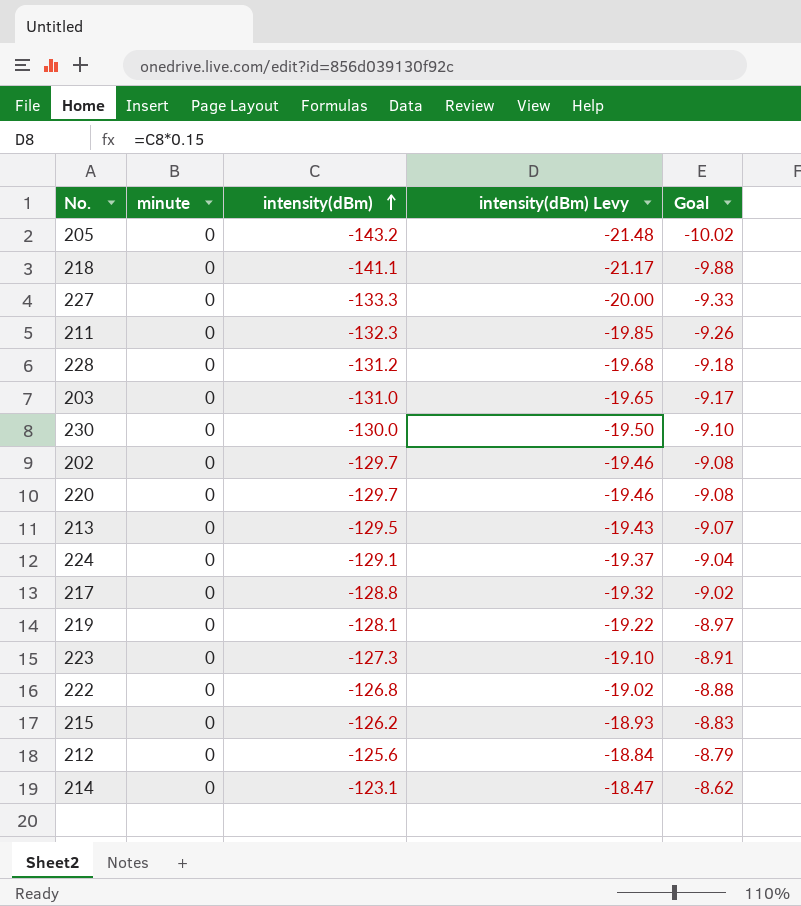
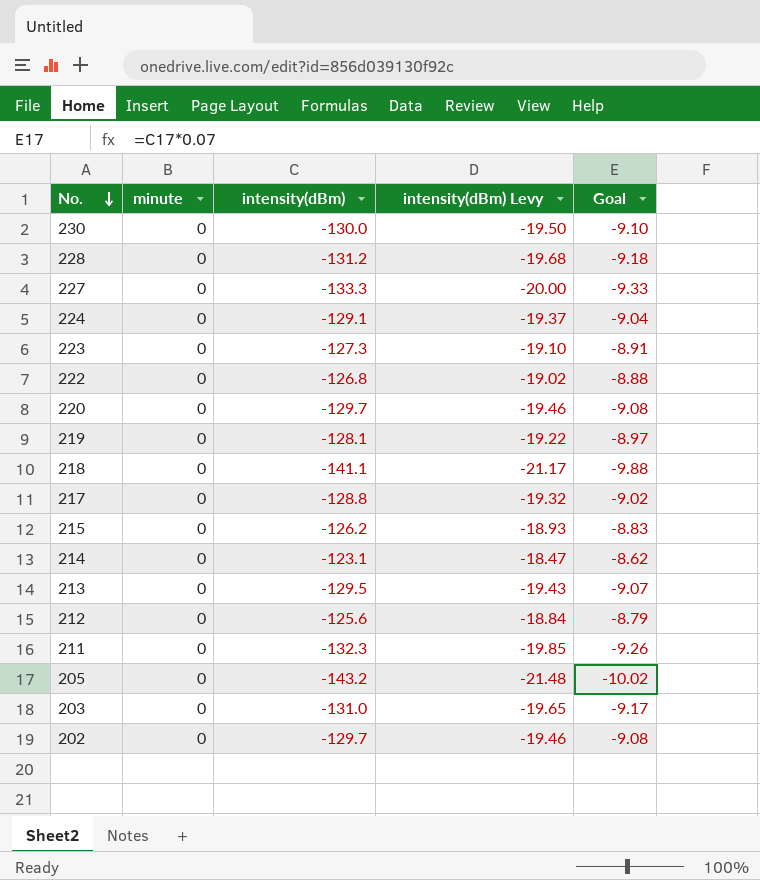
row order: intensity(dBm) ascending -> No. descending

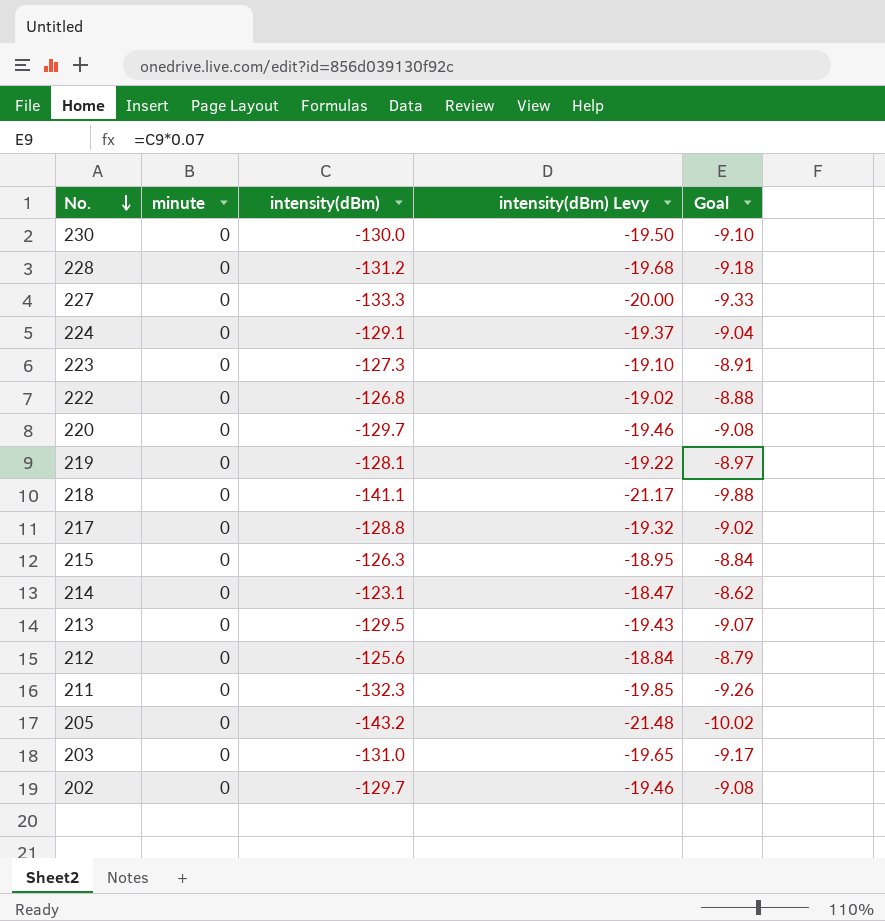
215 | intensity(dBm): -126.2 -> -126.3
215 | intensity(dBm) Levy: -18.93 -> -18.95
215 | Goal: -8.83 -> -8.84

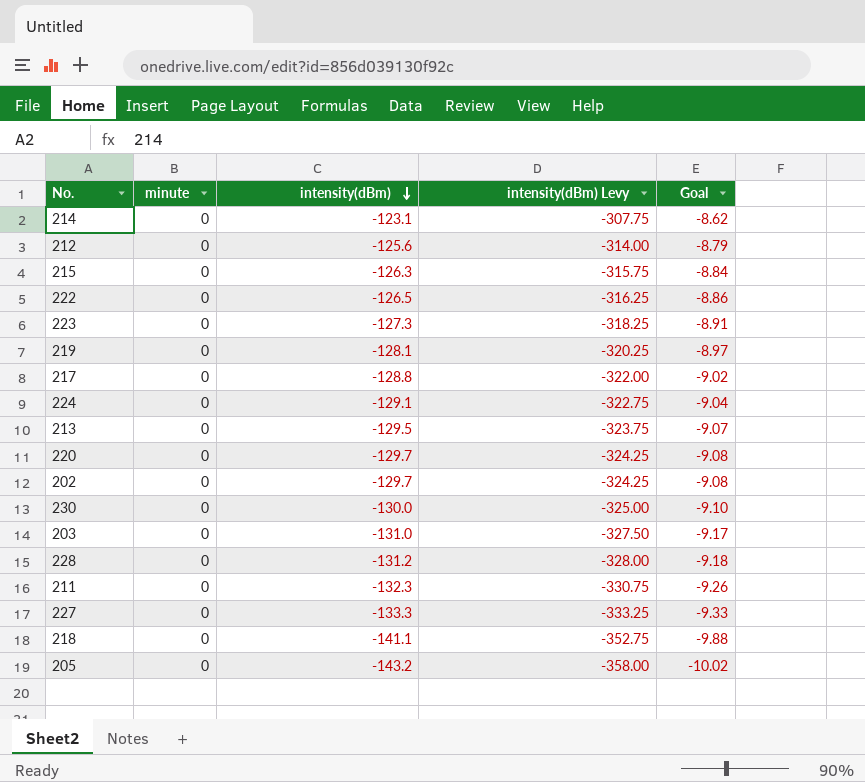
row order: No. descending -> intensity(dBm) descending
column intensity(dBm) Levy | formula: [intensity(dBm)] * 0.15 -> [intensity(dBm)] * 2.5
222 | intensity(dBm): -126.8 -> -126.5
222 | Goal: -8.88 -> -8.86

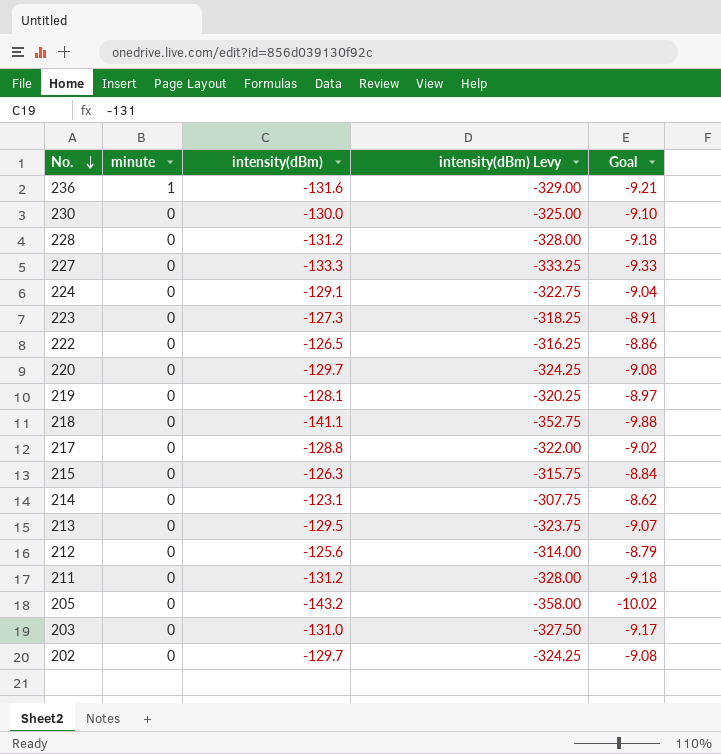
row order: intensity(dBm) descending -> No. descending
row 236: none -> 1 | -131.6 | -329.00 | -9.21
211 | intensity(dBm): -132.3 -> -131.2
211 | intensity(dBm) Levy: -330.75 -> -328.00
211 | Goal: -9.26 -> -9.18

